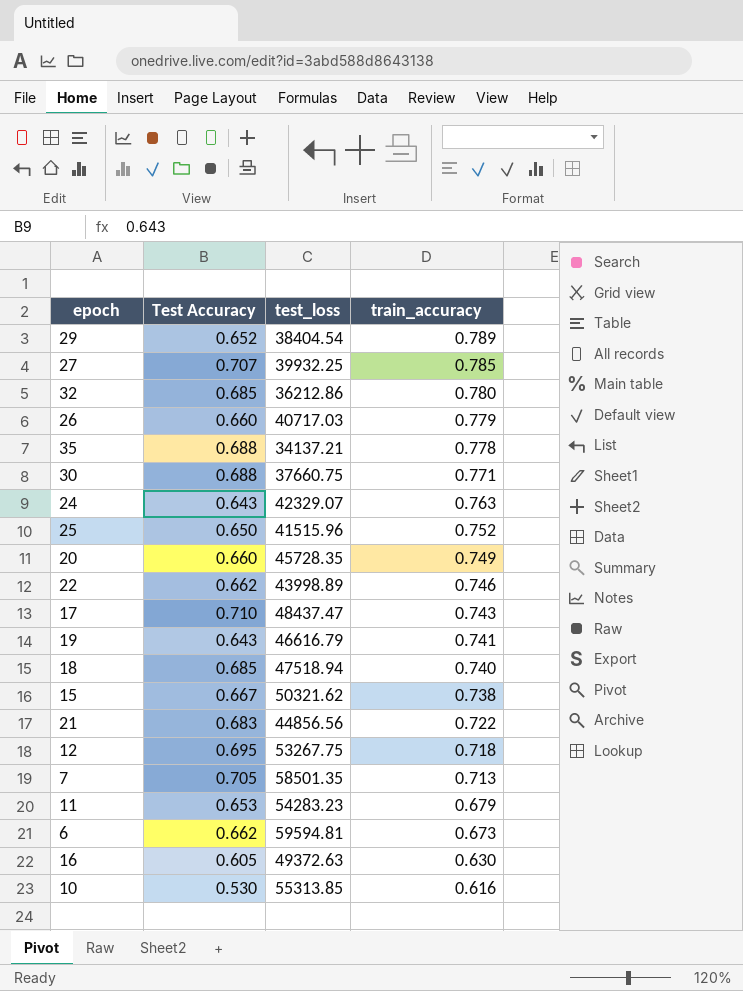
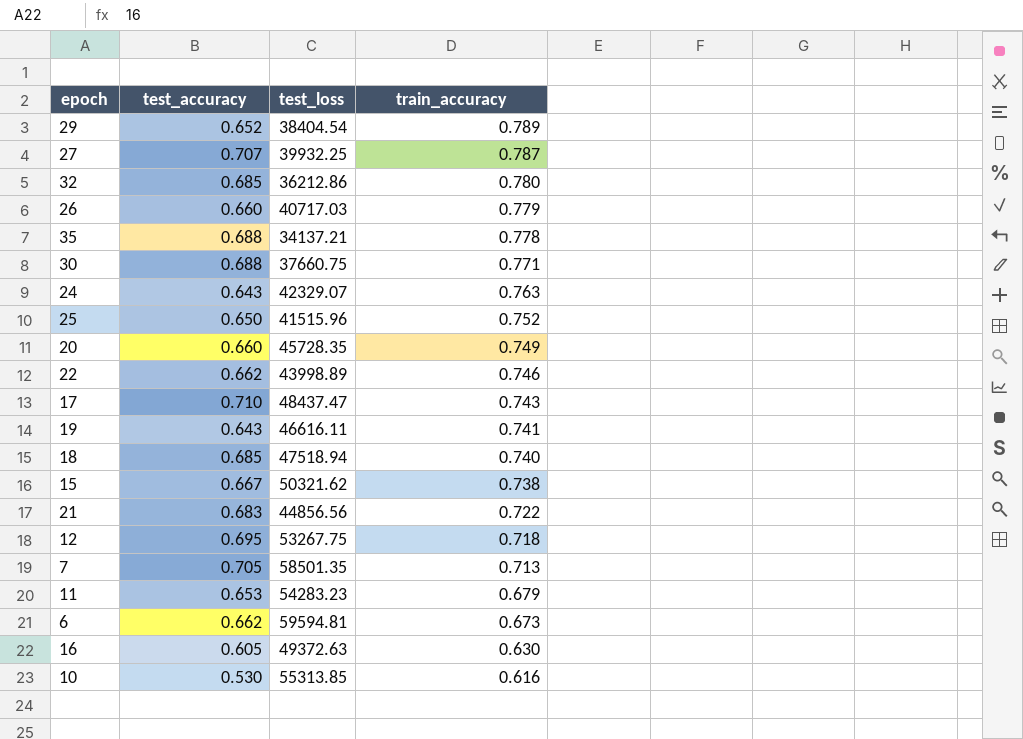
column name: Test Accuracy -> test_accuracy
27 | train_accuracy: 0.785 -> 0.787
19 | test_loss: 46616.79 -> 46616.11

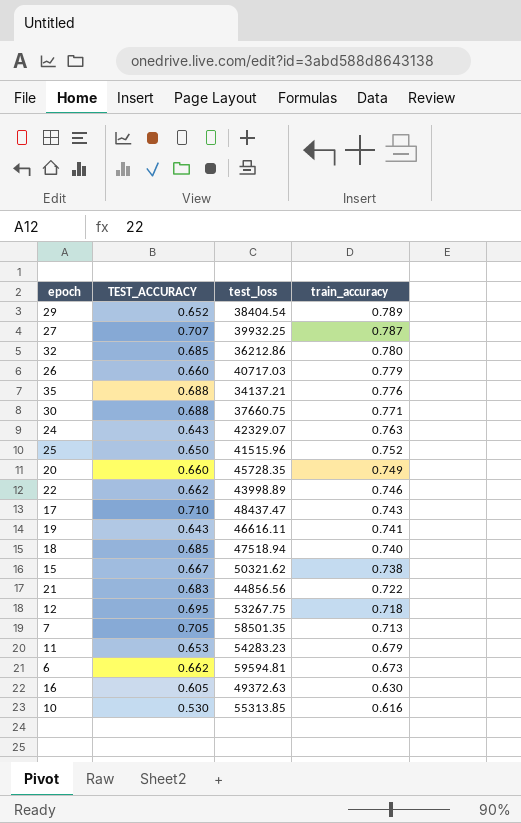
column name: test_accuracy -> TEST_ACCURACY
35 | train_accuracy: 0.778 -> 0.776

